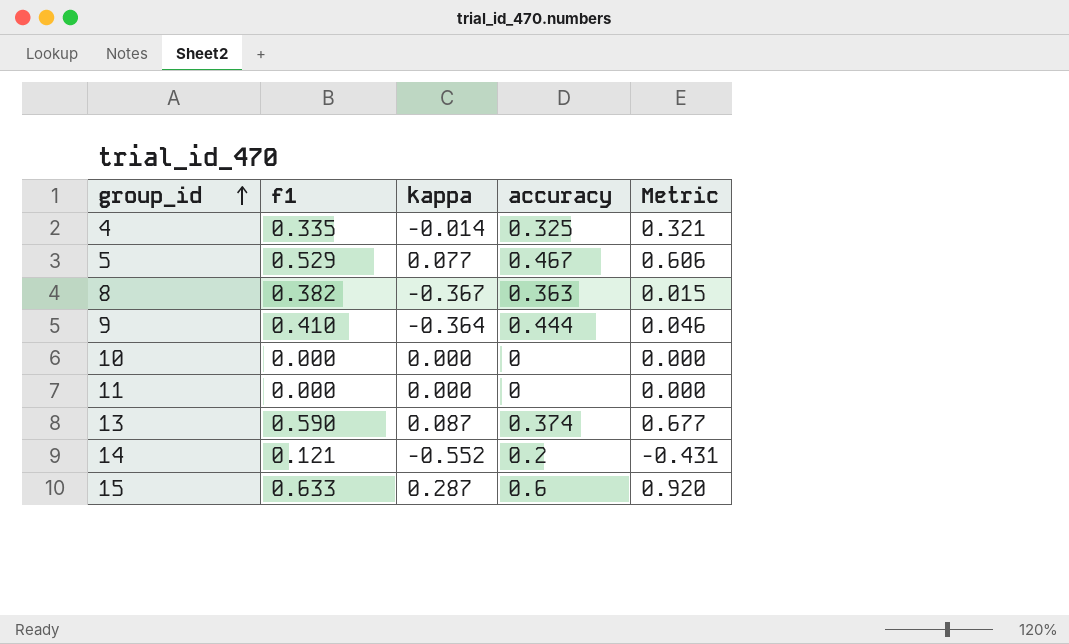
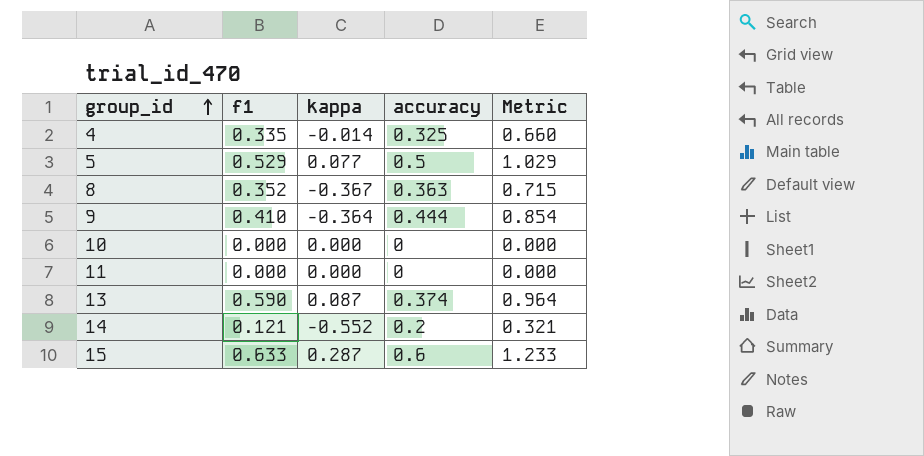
column Metric | formula: [f1] + [kappa] -> [f1] + [accuracy]
5 | accuracy: 0.467 -> 0.5
8 | f1: 0.382 -> 0.352

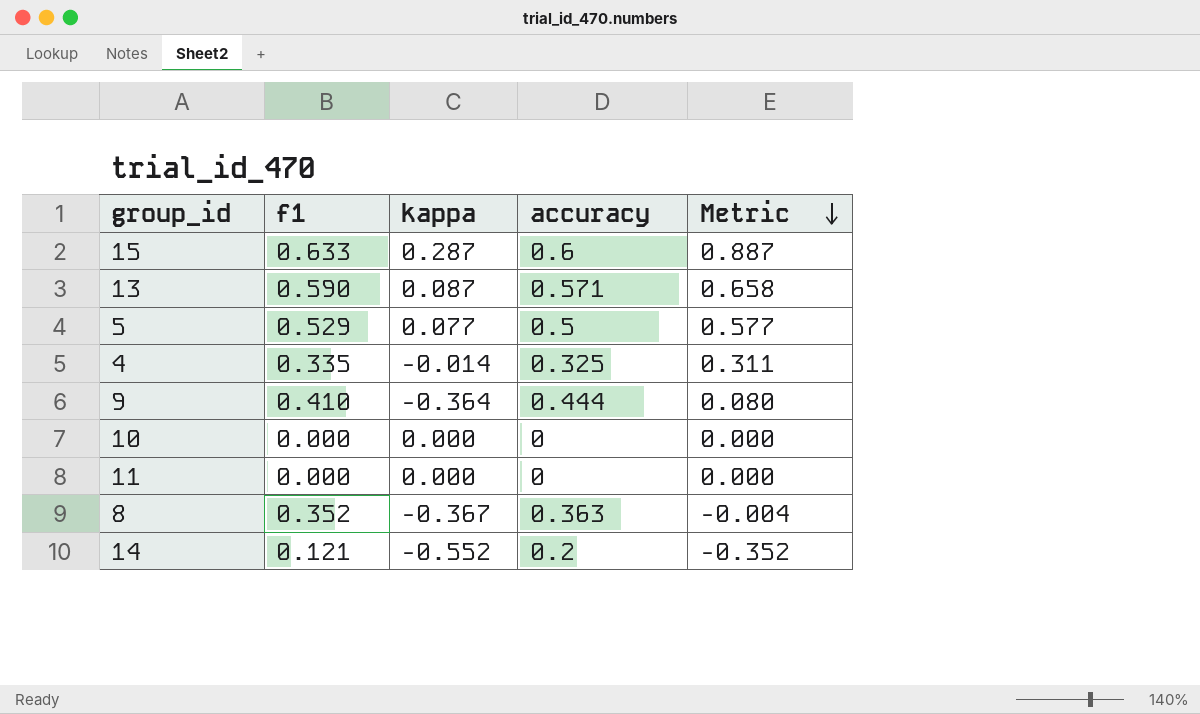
row order: group_id ascending -> Metric descending
column Metric | formula: [f1] + [accuracy] -> [kappa] + [accuracy]
13 | accuracy: 0.374 -> 0.571

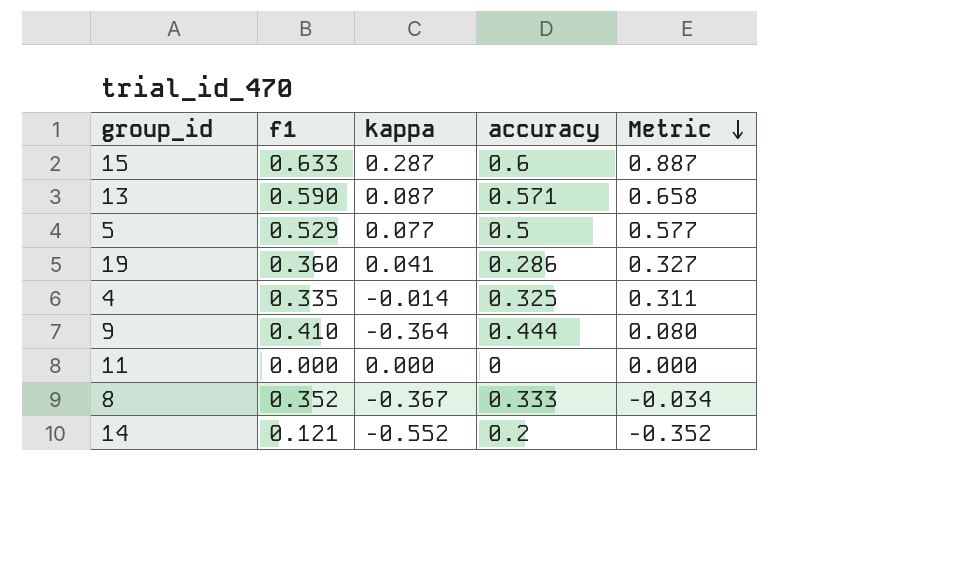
row 10: 0.000 | 0.000 | 0 | 0.000 -> none
row 19: none -> 0.360 | 0.041 | 0.286 | 0.327
8 | accuracy: 0.363 -> 0.333
8 | Metric: -0.004 -> -0.034

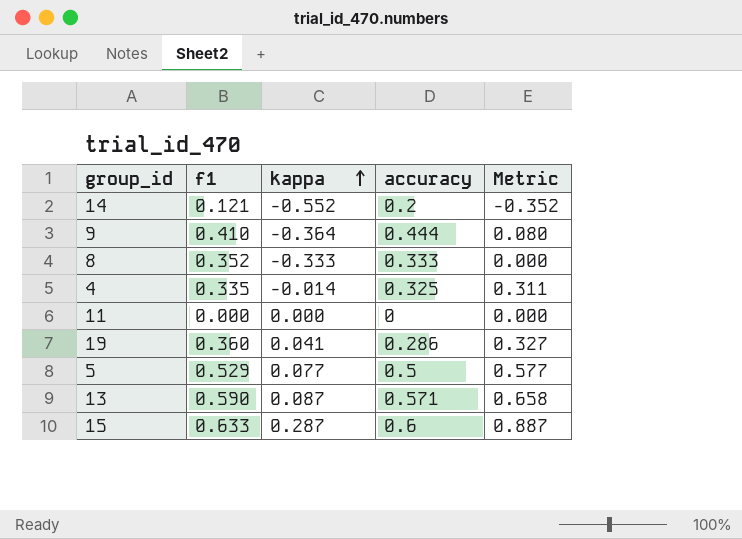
row order: Metric descending -> kappa ascending
8 | kappa: -0.367 -> -0.333
8 | Metric: -0.034 -> 0.000

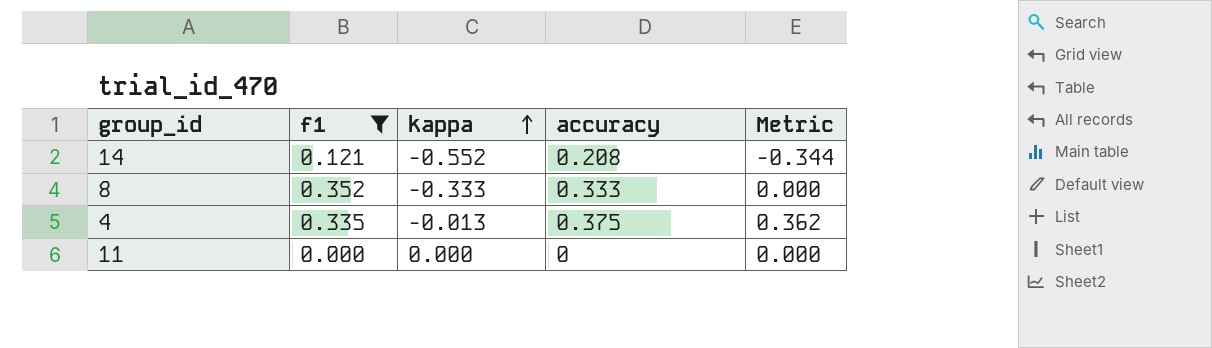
filter: none -> f1 <= 0.352
14 | accuracy: 0.2 -> 0.208
14 | Metric: -0.352 -> -0.344
4 | kappa: -0.014 -> -0.013
4 | accuracy: 0.325 -> 0.375
4 | Metric: 0.311 -> 0.362

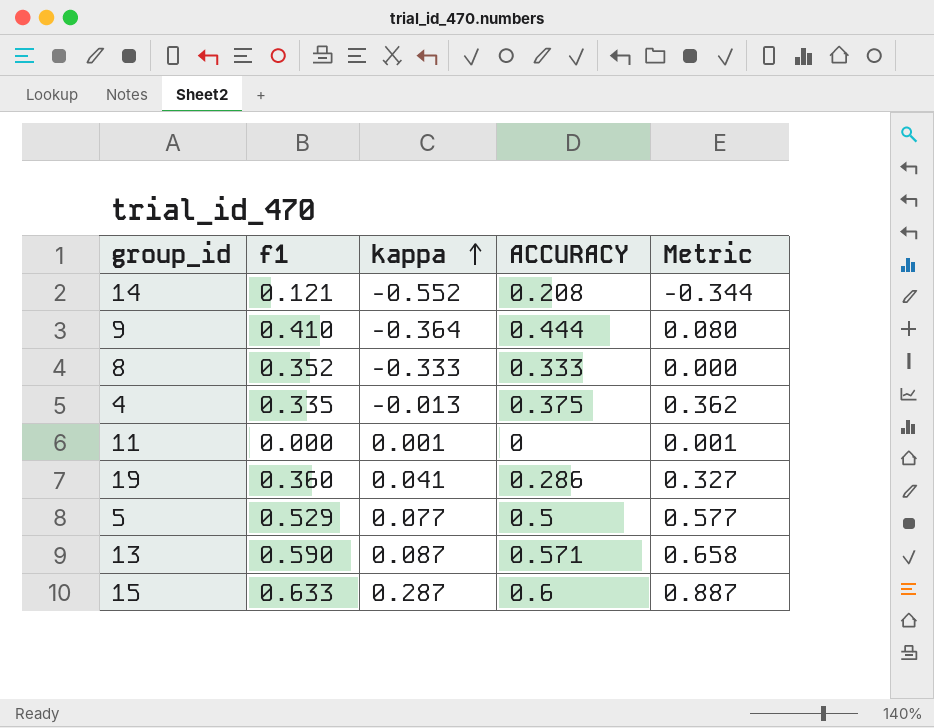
filter: f1 <= 0.352 -> none
column name: accuracy -> ACCURACY
11 | kappa: 0.000 -> 0.001
11 | Metric: 0.000 -> 0.001

